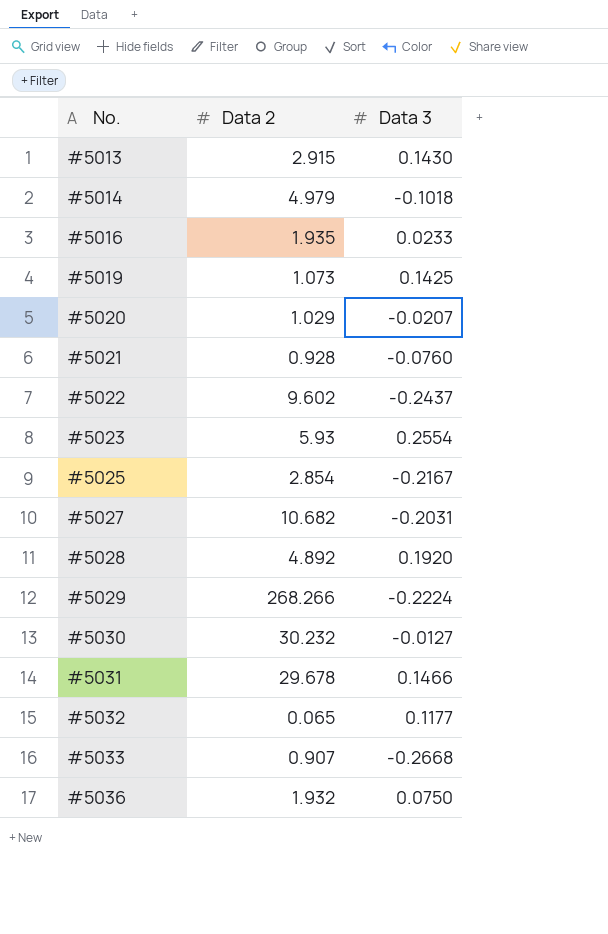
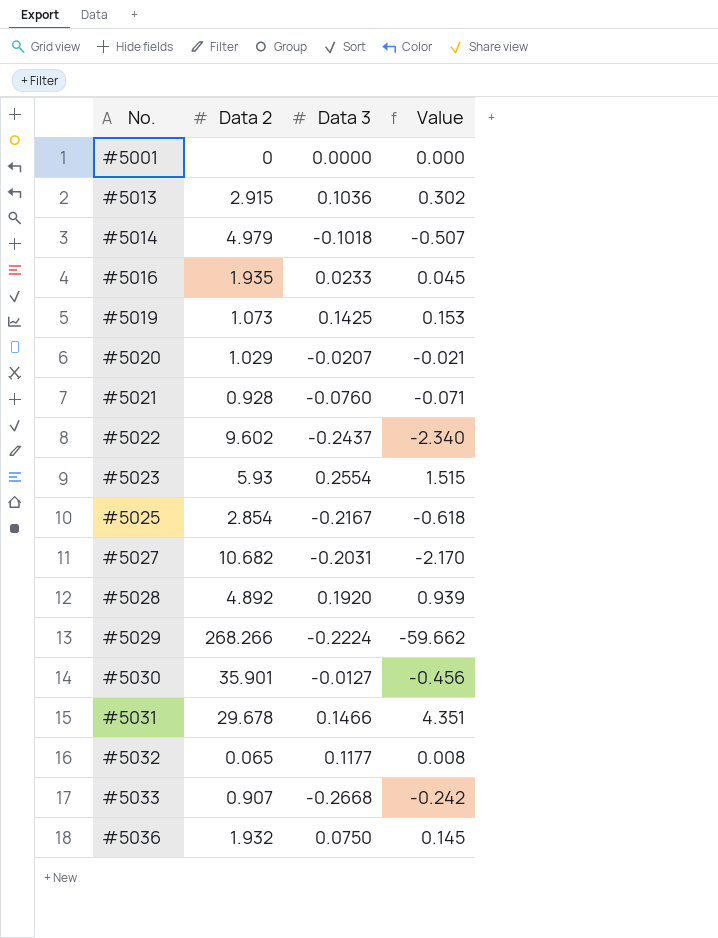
column Value | formula: none -> [Data 2] * [Data 3]
row #5001: none -> 0 | 0.0000 | 0.000
#5013 | Data 3: 0.1430 -> 0.1036
#5030 | Data 2: 30.232 -> 35.901

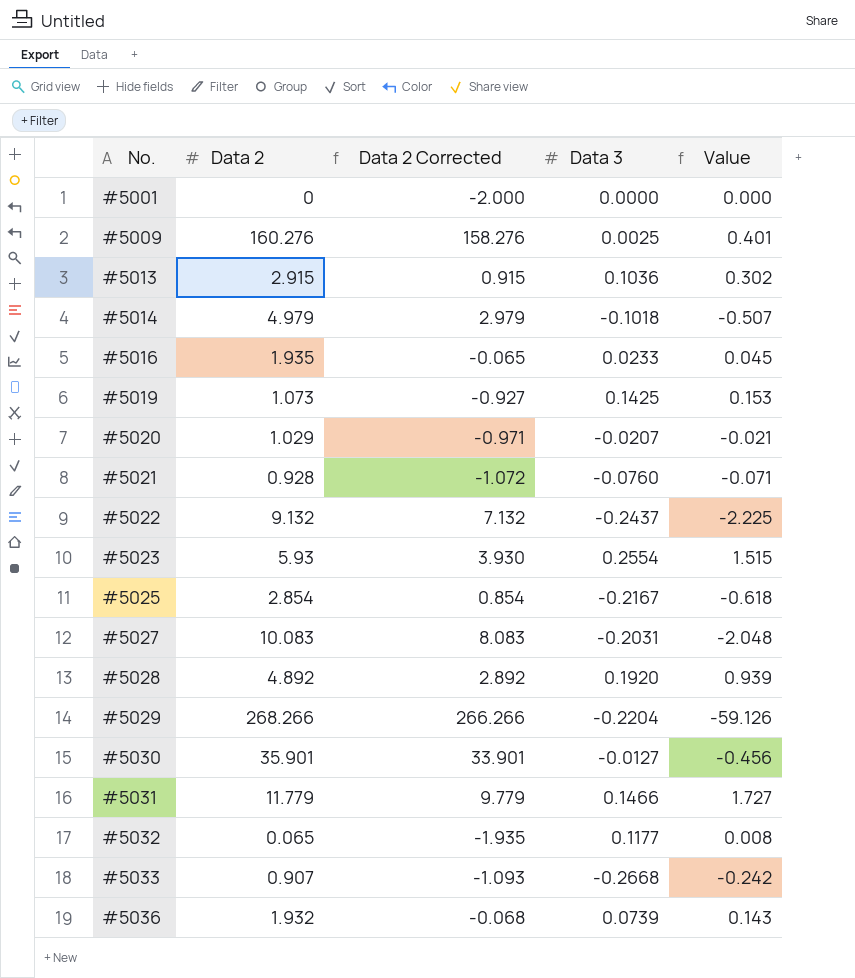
column Data 2 Corrected | formula: none -> [Data 2] - 2
row #5009: none -> 160.276 | 158.276 | 0.0025 | 0.401
#5022 | Data 2: 9.602 -> 9.132
#5022 | Value: -2.340 -> -2.225
#5027 | Data 2: 10.682 -> 10.083
#5027 | Value: -2.170 -> -2.048
#5029 | Data 3: -0.2224 -> -0.2204
#5029 | Value: -59.662 -> -59.126
#5031 | Data 2: 29.678 -> 11.779
#5031 | Value: 4.351 -> 1.727
#5036 | Data 3: 0.0750 -> 0.0739
#5036 | Value: 0.145 -> 0.143

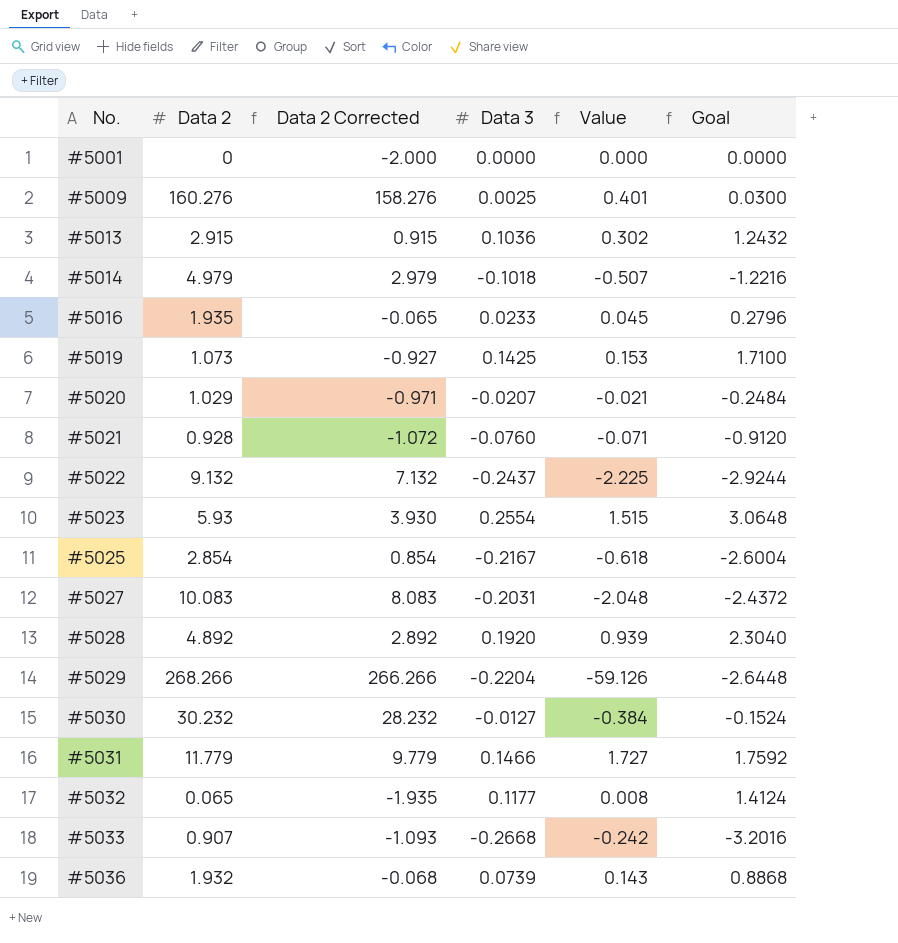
column Goal | formula: none -> [Data 3] * 12
#5030 | Data 2: 35.901 -> 30.232
#5030 | Data 2 Corrected: 33.901 -> 28.232
#5030 | Value: -0.456 -> -0.384

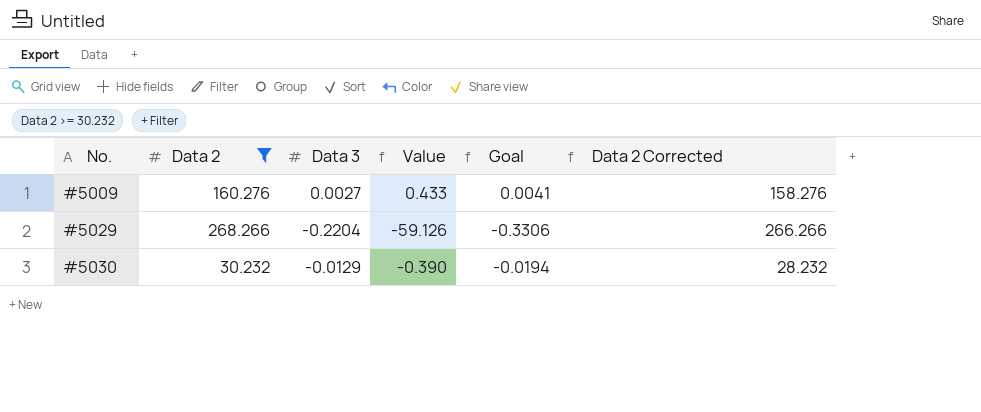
filter: none -> Data 2 >= 30.232
column Goal | formula: [Data 3] * 12 -> [Data 3] * 1.5
column Data 2 Corrected | position: 3 -> 6
#5009 | Data 3: 0.0025 -> 0.0027
#5009 | Value: 0.401 -> 0.433
#5030 | Data 3: -0.0127 -> -0.0129
#5030 | Value: -0.384 -> -0.390

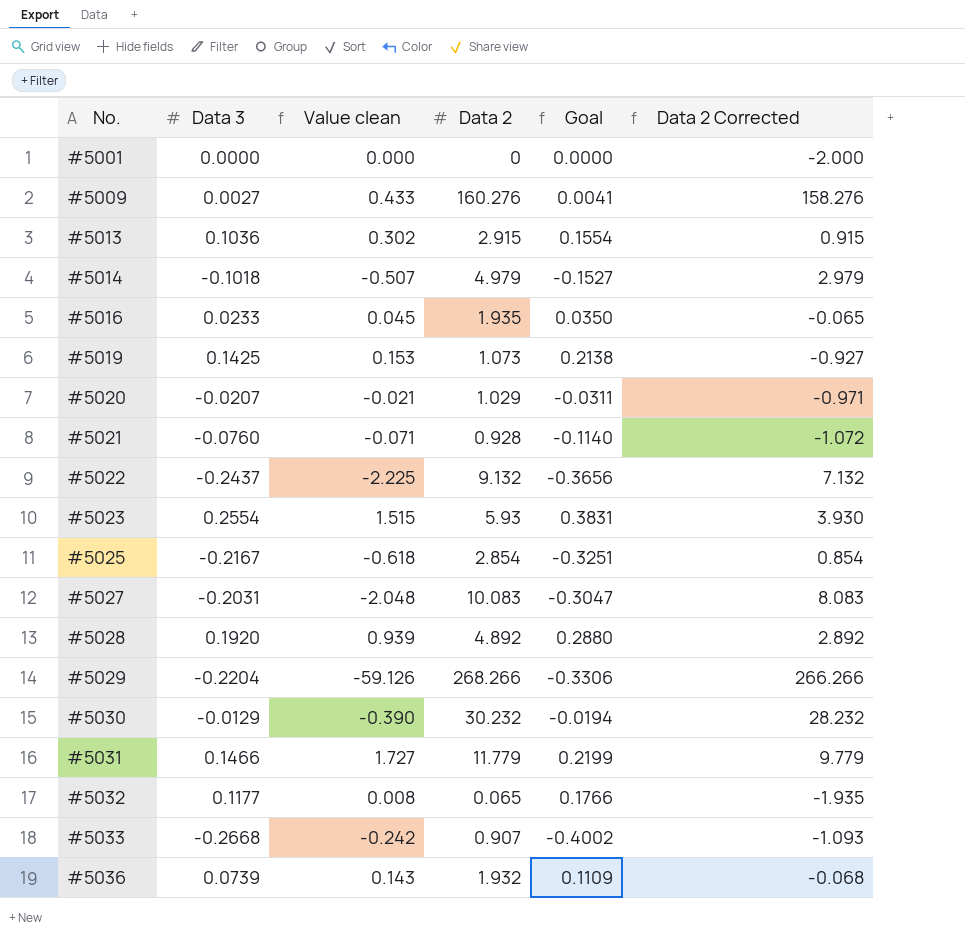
filter: Data 2 >= 30.232 -> none
column name: Value -> Value clean
column Data 2 | position: 2 -> 4

